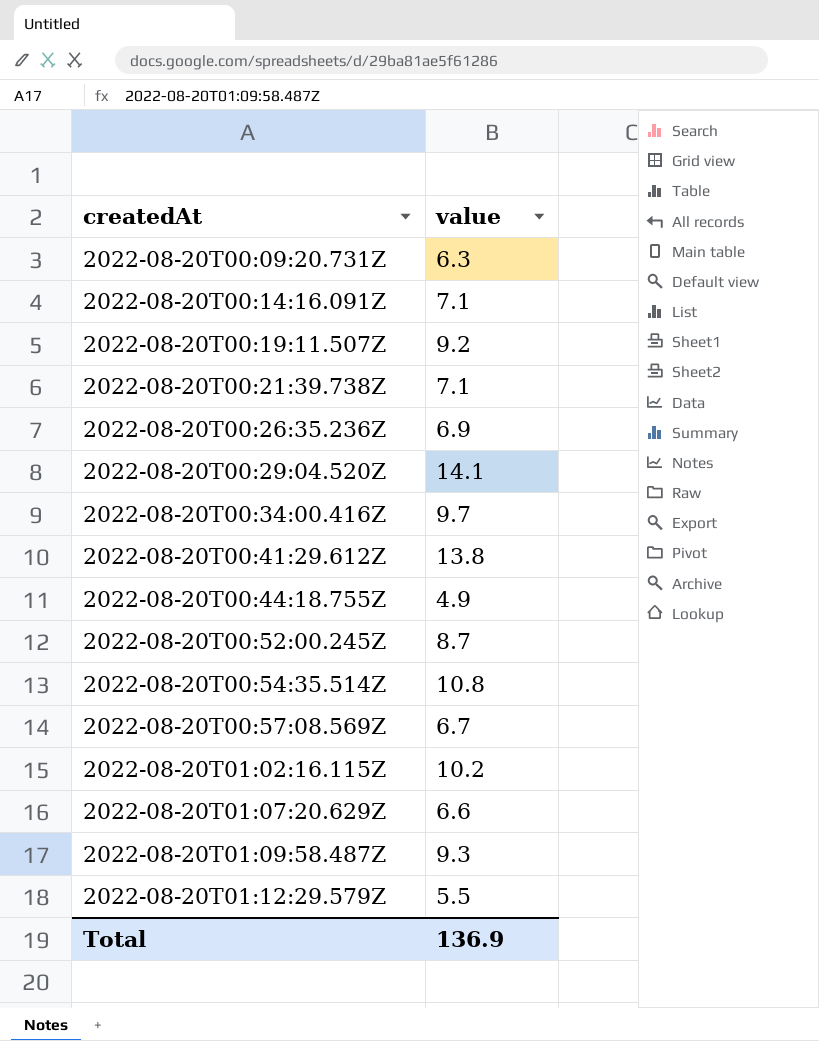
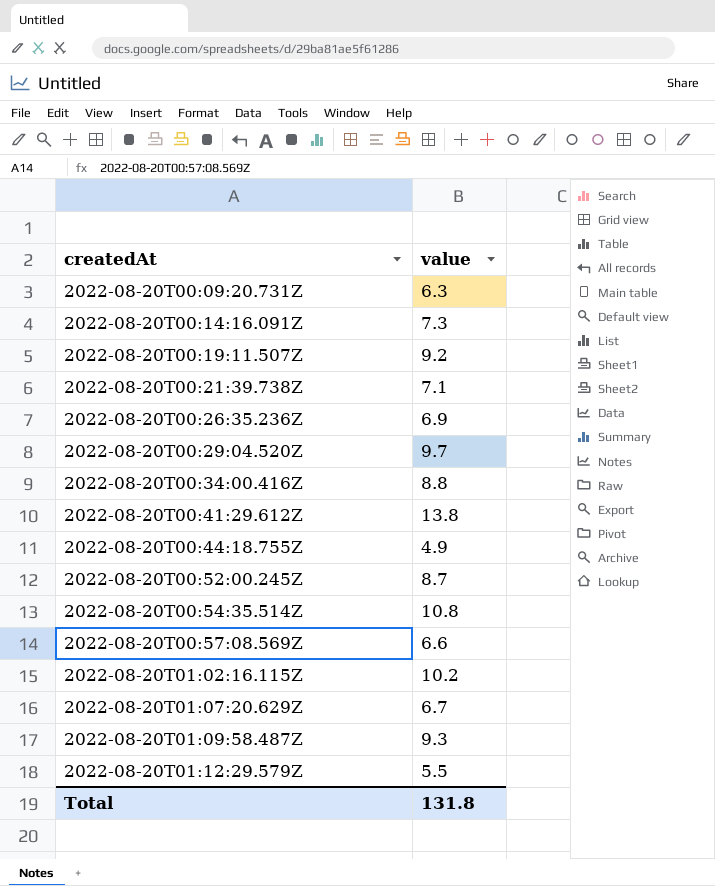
2022-08-20T00:14:16.091Z | value: 7.1 -> 7.3
2022-08-20T00:29:04.520Z | value: 14.1 -> 9.7
2022-08-20T00:34:00.416Z | value: 9.7 -> 8.8
2022-08-20T00:57:08.569Z | value: 6.7 -> 6.6
2022-08-20T01:07:20.629Z | value: 6.6 -> 6.7
Total | value: 136.9 -> 131.8

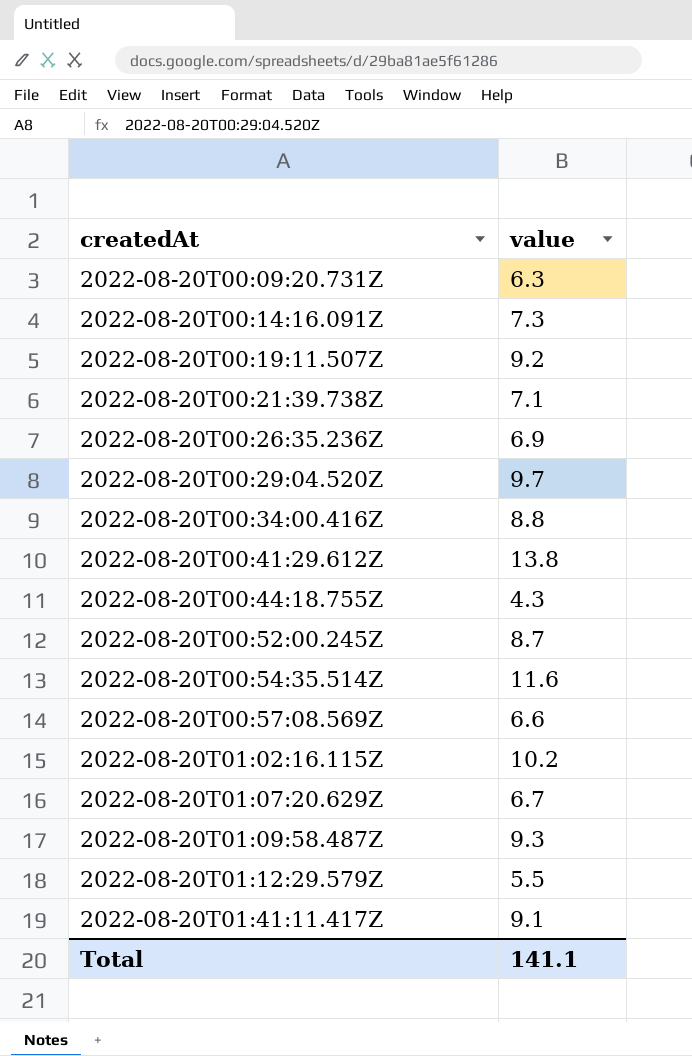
2022-08-20T00:44:18.755Z | value: 4.9 -> 4.3
2022-08-20T00:54:35.514Z | value: 10.8 -> 11.6
row 2022-08-20T01:41:11.417Z: none -> 9.1
Total | value: 131.8 -> 141.1

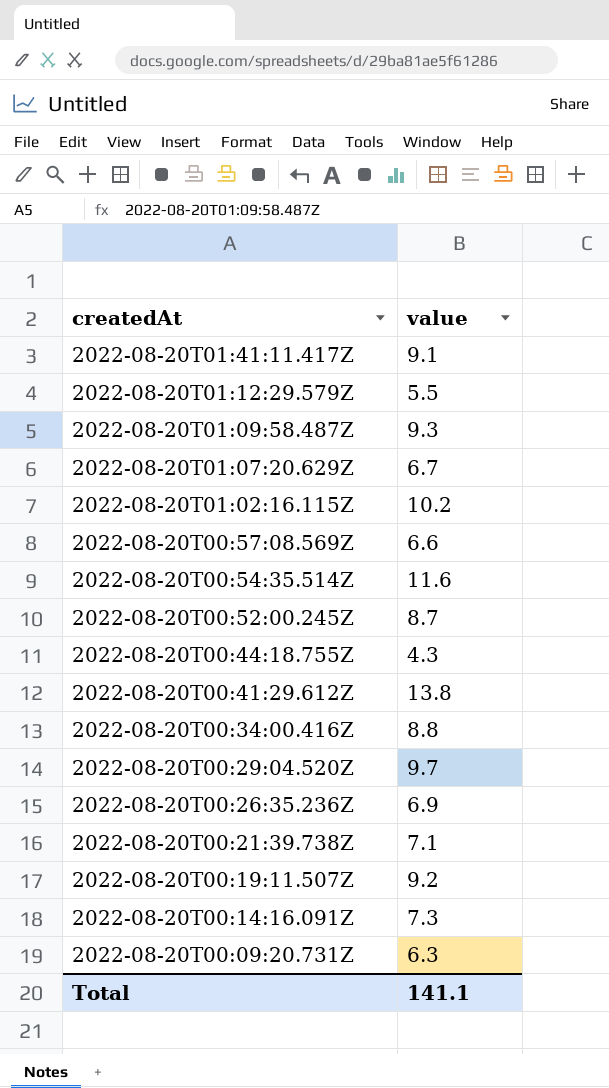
row order: createdAt ascending -> createdAt descending

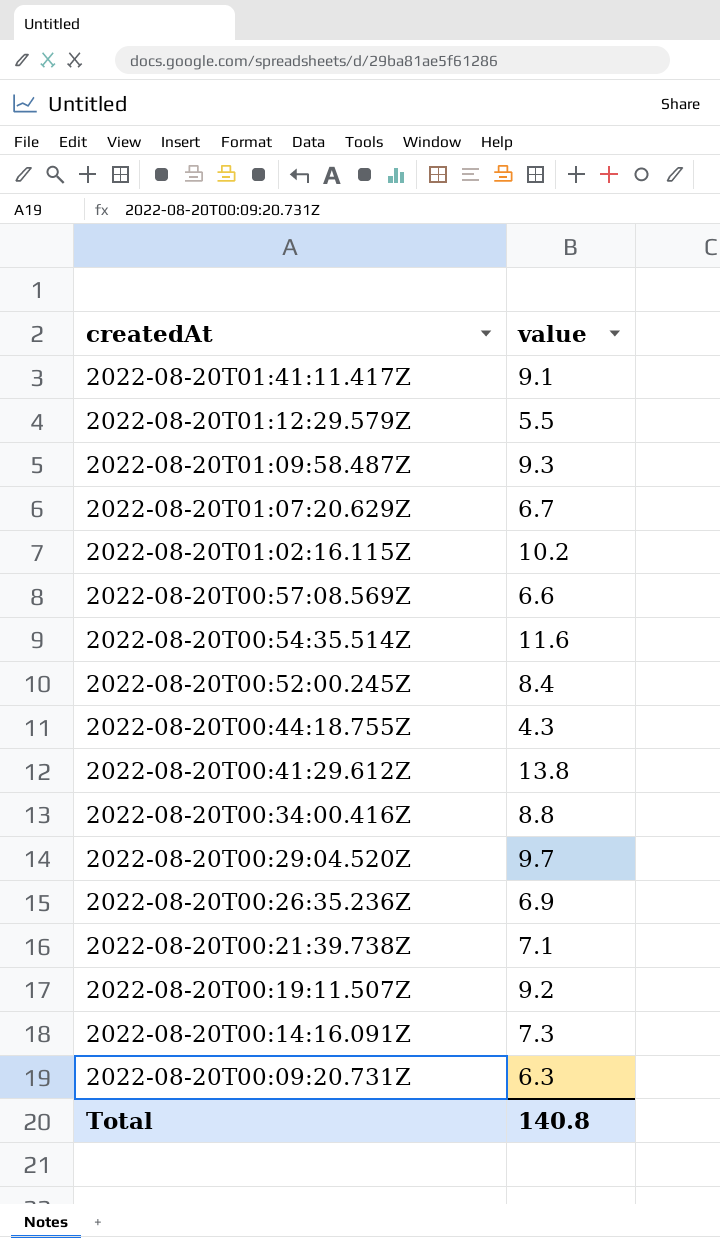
2022-08-20T00:52:00.245Z | value: 8.7 -> 8.4
Total | value: 141.1 -> 140.8

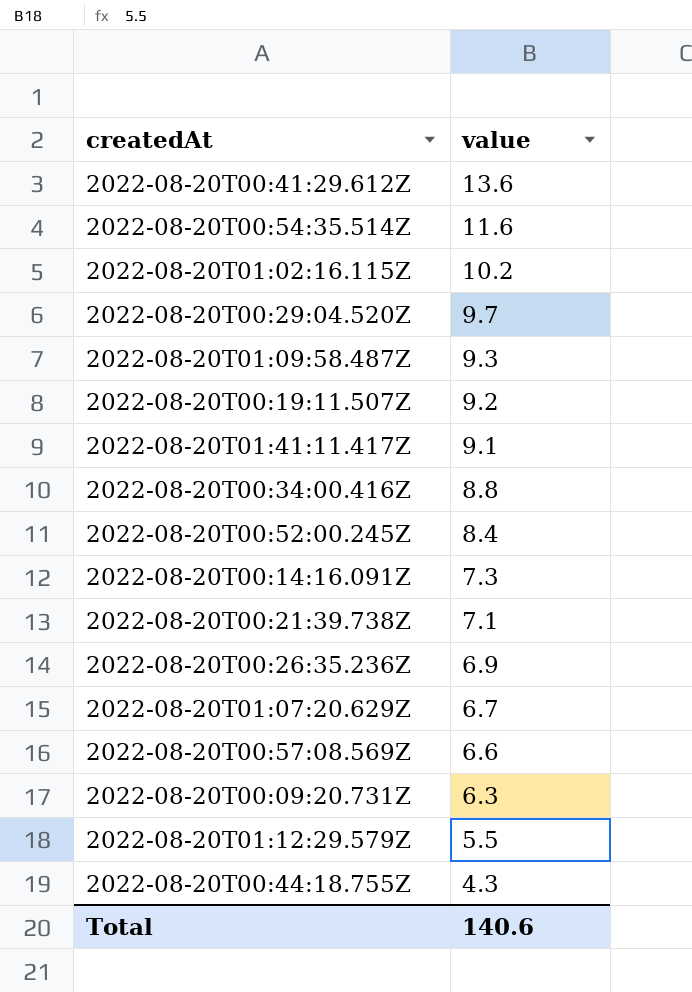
row order: createdAt descending -> value descending
2022-08-20T00:41:29.612Z | value: 13.8 -> 13.6
Total | value: 140.8 -> 140.6

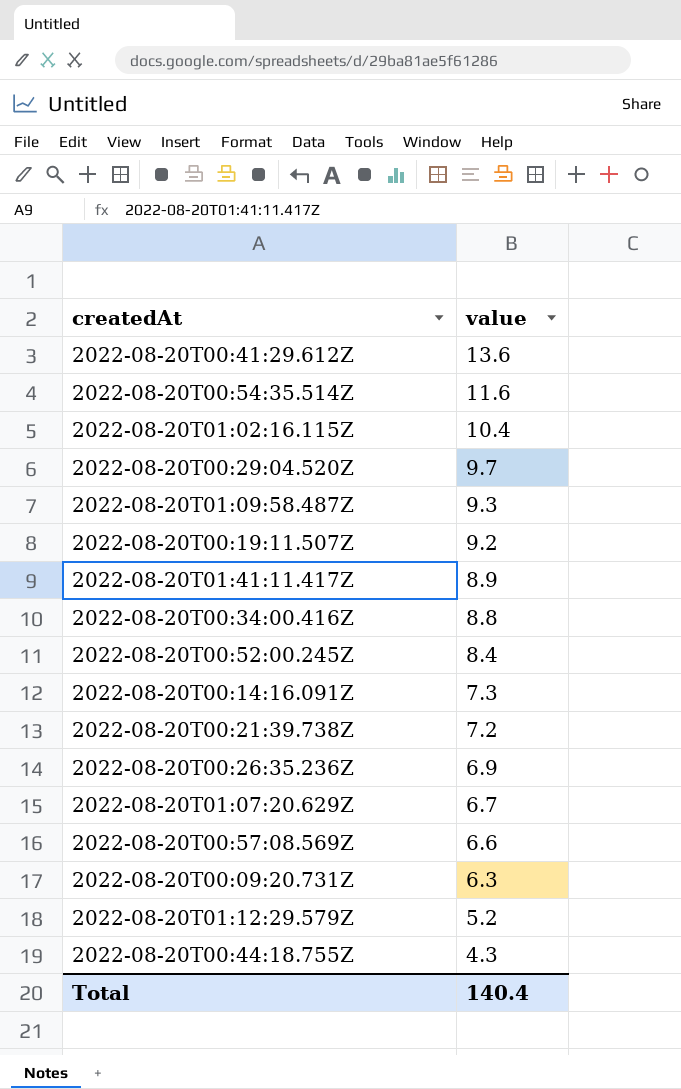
2022-08-20T01:02:16.115Z | value: 10.2 -> 10.4
2022-08-20T01:41:11.417Z | value: 9.1 -> 8.9
2022-08-20T00:21:39.738Z | value: 7.1 -> 7.2
2022-08-20T01:12:29.579Z | value: 5.5 -> 5.2
Total | value: 140.6 -> 140.4

